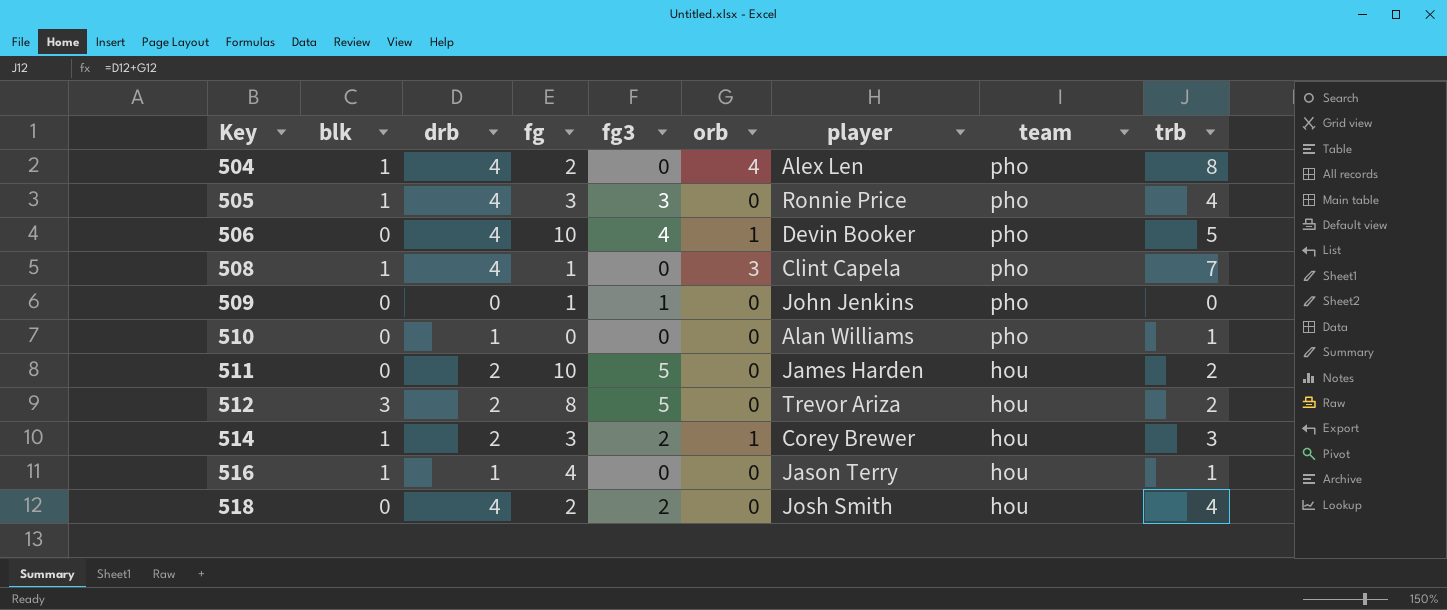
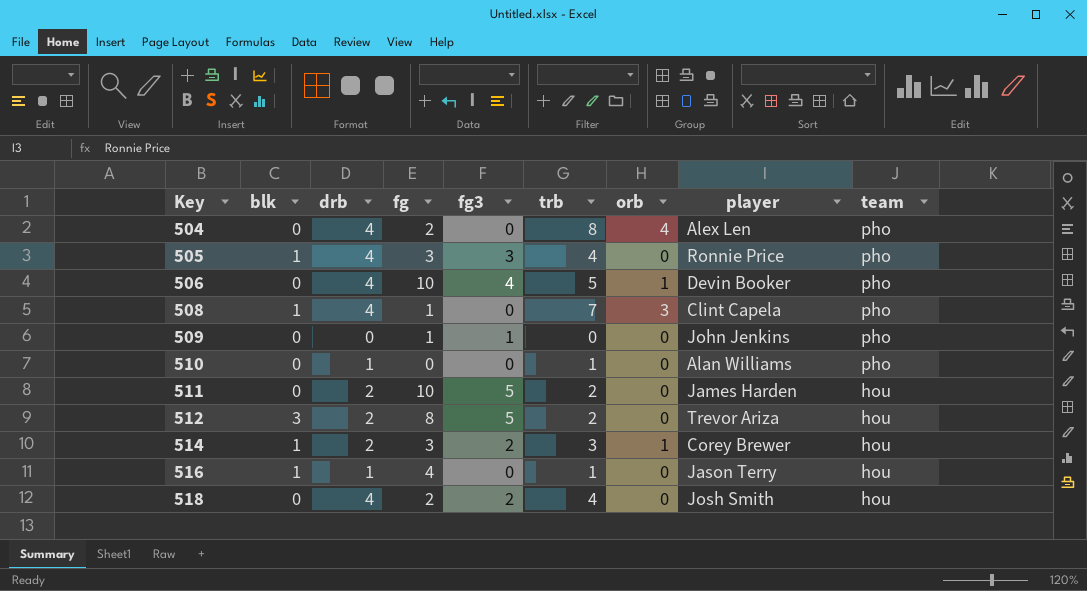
column trb | position: 9 -> 6
504 | blk: 1 -> 0

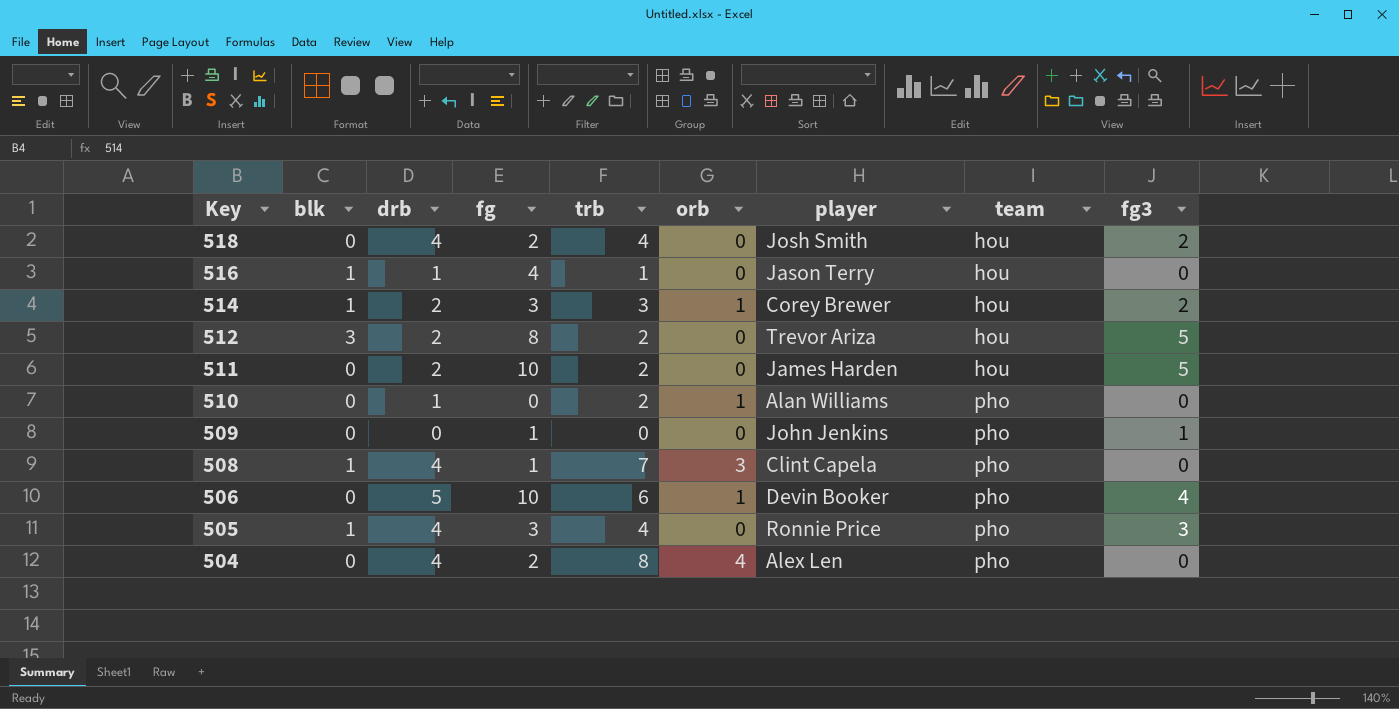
row order: Key ascending -> Key descending
column fg3 | position: 5 -> 9
510 | trb: 1 -> 2
510 | orb: 0 -> 1
506 | drb: 4 -> 5
506 | trb: 5 -> 6

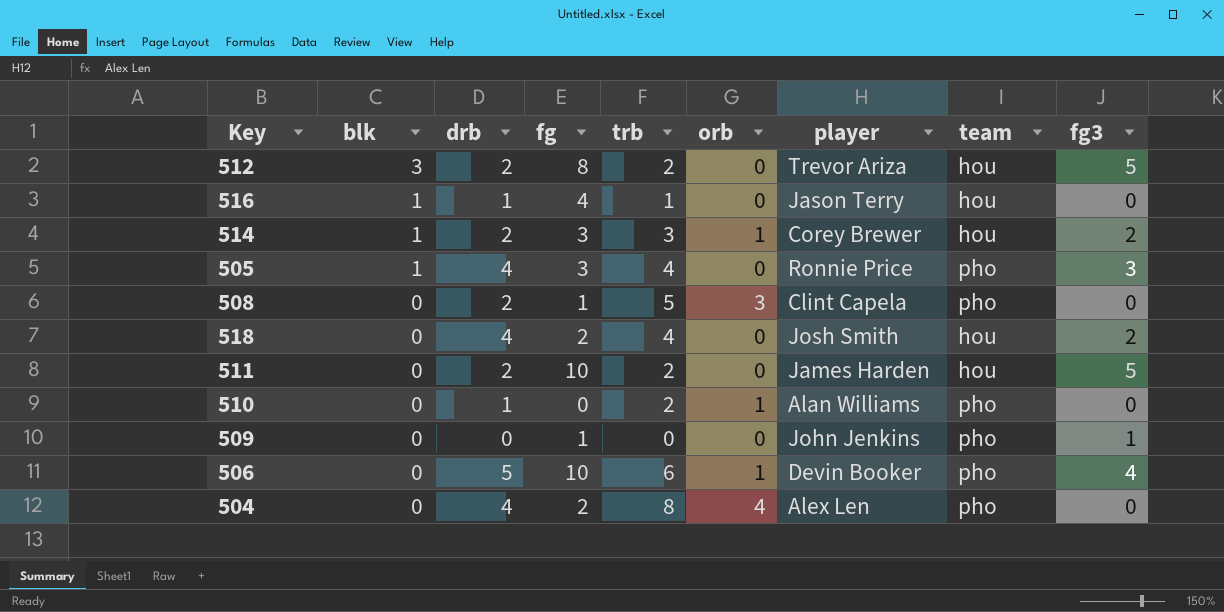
row order: Key descending -> blk descending
508 | blk: 1 -> 0
508 | drb: 4 -> 2
508 | trb: 7 -> 5

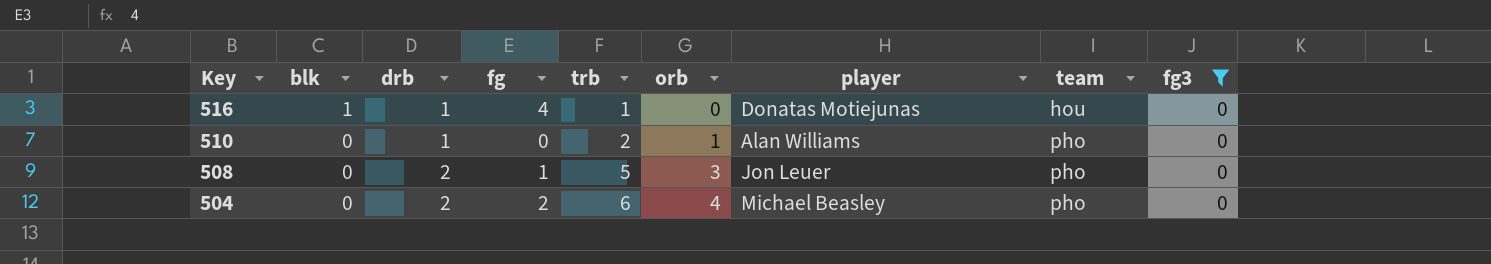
filter: none -> fg3 = 0
row order: blk descending -> Key descending
516 | player: Jason Terry -> Donatas Motiejunas
508 | player: Clint Capela -> Jon Leuer
504 | drb: 4 -> 2
504 | trb: 8 -> 6
504 | player: Alex Len -> Michael Beasley

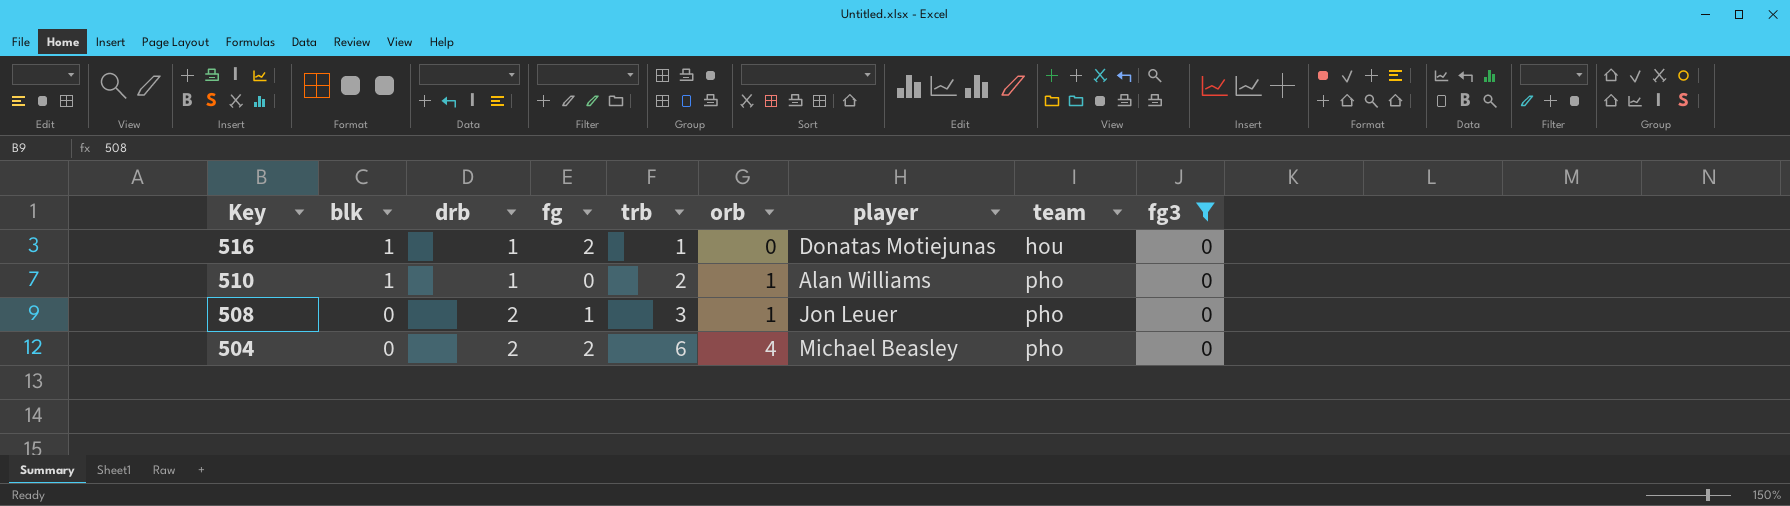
516 | fg: 4 -> 2
510 | blk: 0 -> 1
508 | trb: 5 -> 3
508 | orb: 3 -> 1

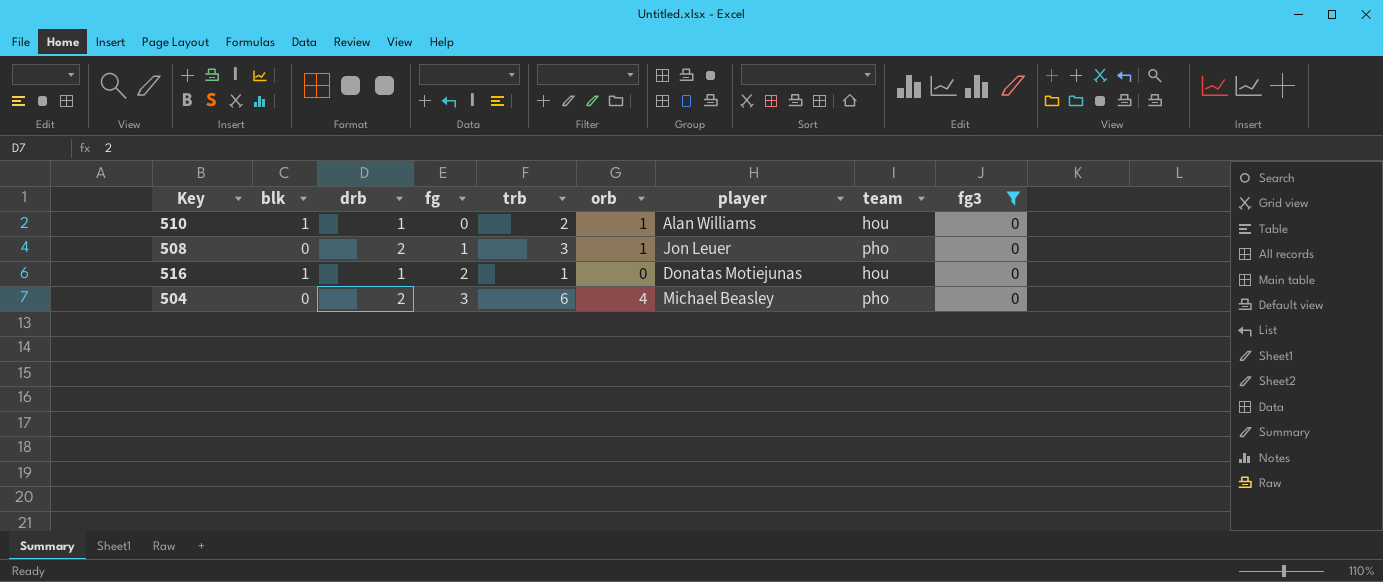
row order: Key descending -> fg ascending
510 | team: pho -> hou
504 | fg: 2 -> 3

